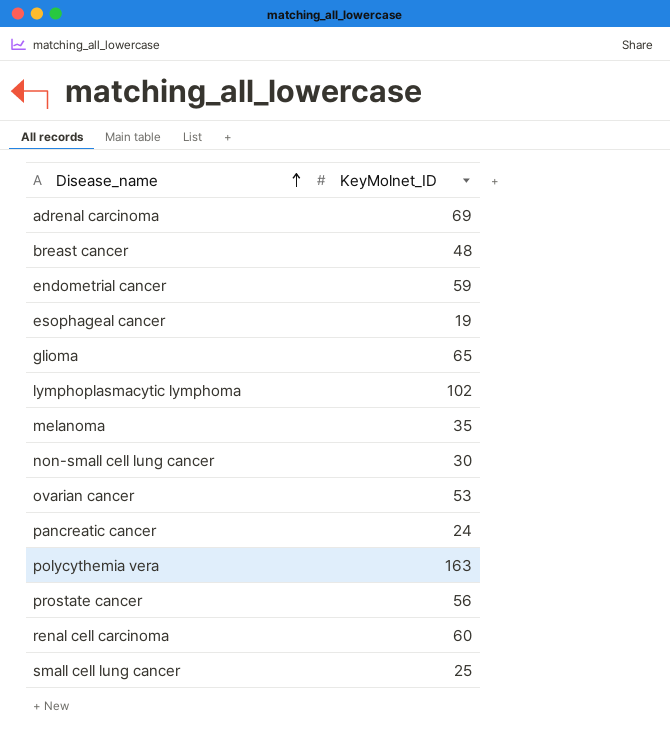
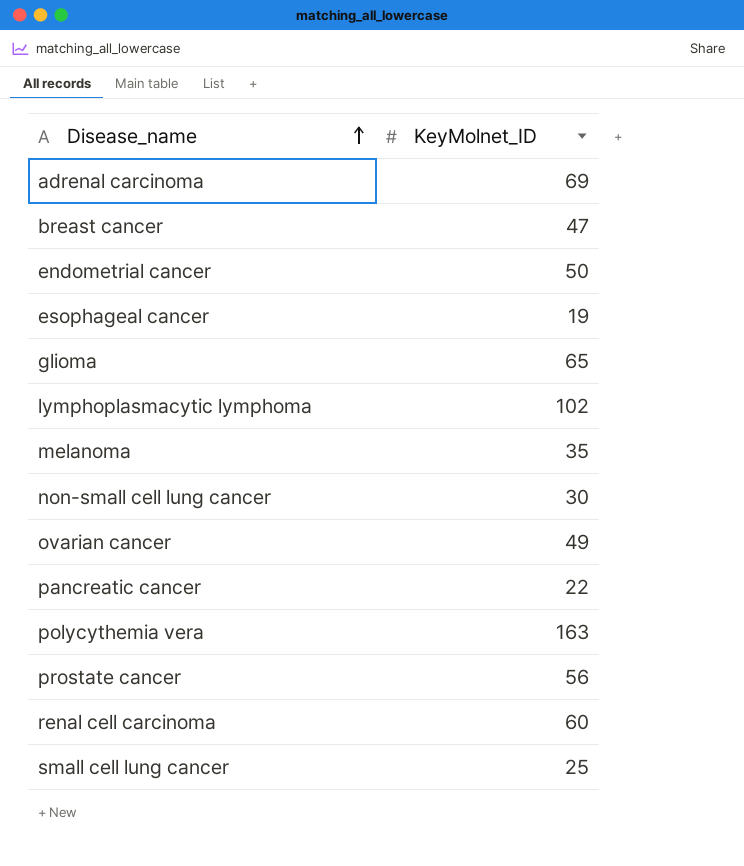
breast cancer | KeyMolnet_ID: 48 -> 47
endometrial cancer | KeyMolnet_ID: 59 -> 50
ovarian cancer | KeyMolnet_ID: 53 -> 49
pancreatic cancer | KeyMolnet_ID: 24 -> 22

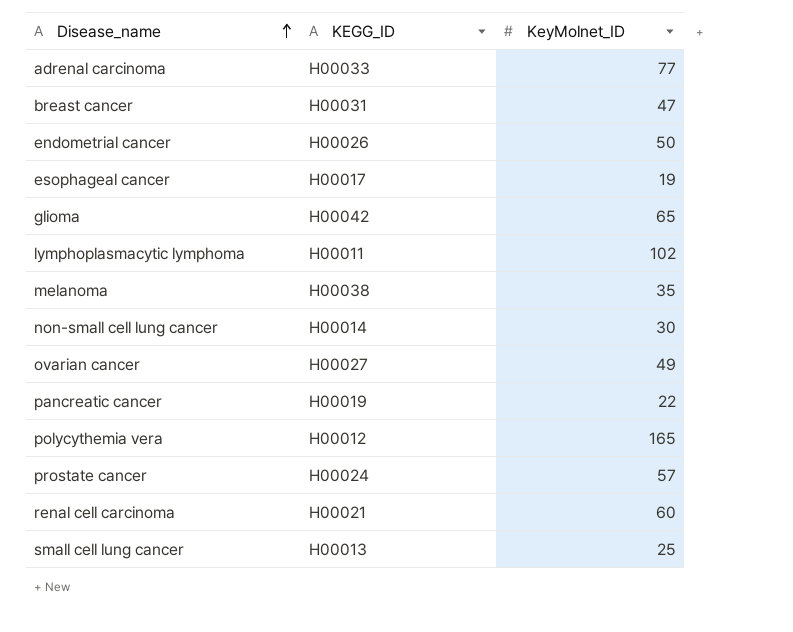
column KEGG_ID | position: none -> 2
adrenal carcinoma | KeyMolnet_ID: 69 -> 77
polycythemia vera | KeyMolnet_ID: 163 -> 165
prostate cancer | KeyMolnet_ID: 56 -> 57

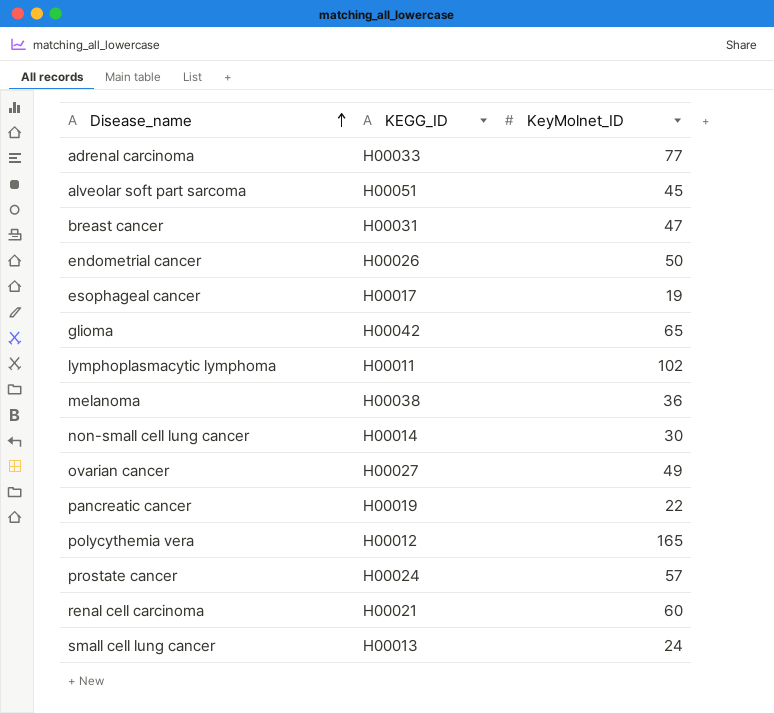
row alveolar soft part sarcoma: none -> H00051 | 45
melanoma | KeyMolnet_ID: 35 -> 36
small cell lung cancer | KeyMolnet_ID: 25 -> 24

